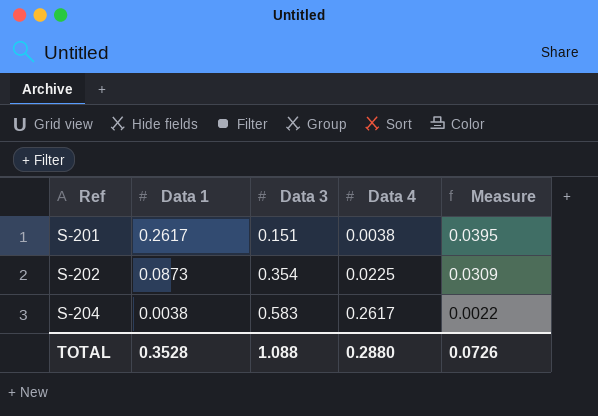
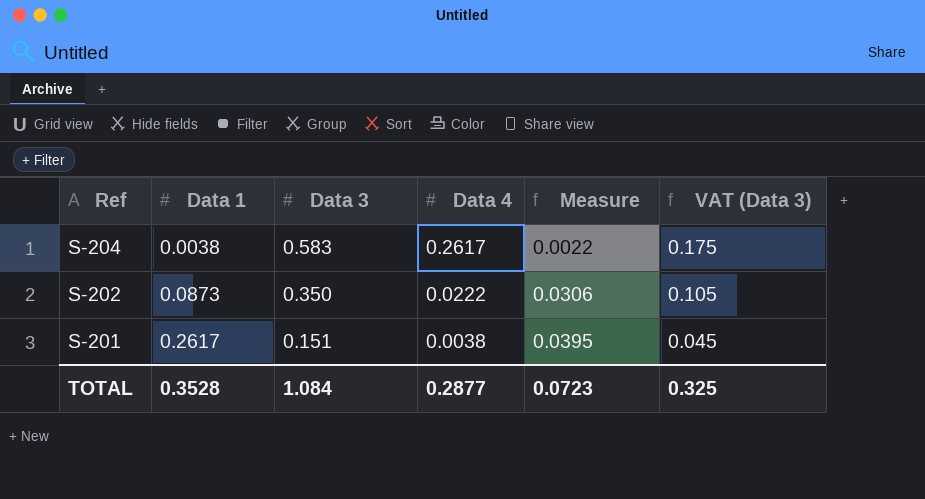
row order: Ref ascending -> Ref descending
column VAT (Data 3) | formula: none -> [Data 3] * 0.3
S-202 | Data 3: 0.354 -> 0.350
S-202 | Data 4: 0.0225 -> 0.0222
S-202 | Measure: 0.0309 -> 0.0306
TOTAL | Data 3: 1.088 -> 1.084
TOTAL | Data 4: 0.2880 -> 0.2877
TOTAL | Measure: 0.0726 -> 0.0723

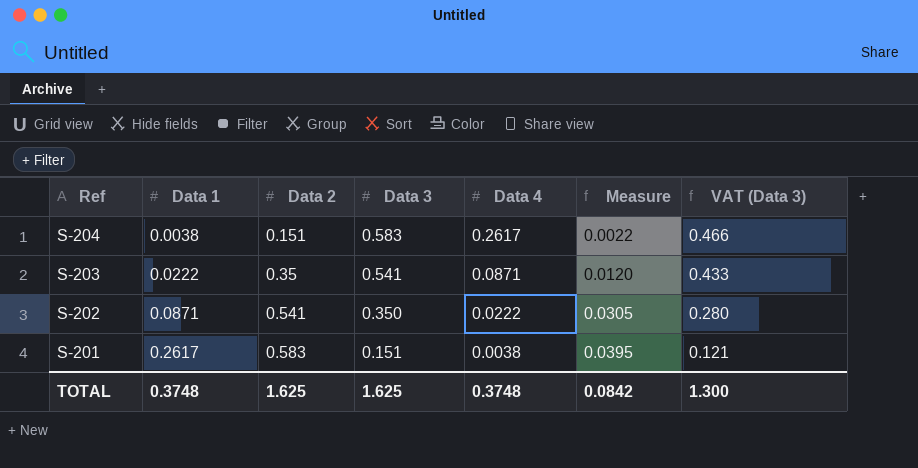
column Data 2 | position: none -> 3
column VAT (Data 3) | formula: [Data 3] * 0.3 -> [Data 3] * 0.8
row S-203: none -> 0.0222 | 0.35 | 0.541 | 0.0871 | 0.0120 | 0.433
S-202 | Data 1: 0.0873 -> 0.0871
S-202 | Measure: 0.0306 -> 0.0305
TOTAL | Data 1: 0.3528 -> 0.3748
TOTAL | Data 3: 1.084 -> 1.625
TOTAL | Data 4: 0.2877 -> 0.3748
TOTAL | Measure: 0.0723 -> 0.0842
TOTAL | VAT (Data 3): 0.325 -> 1.300

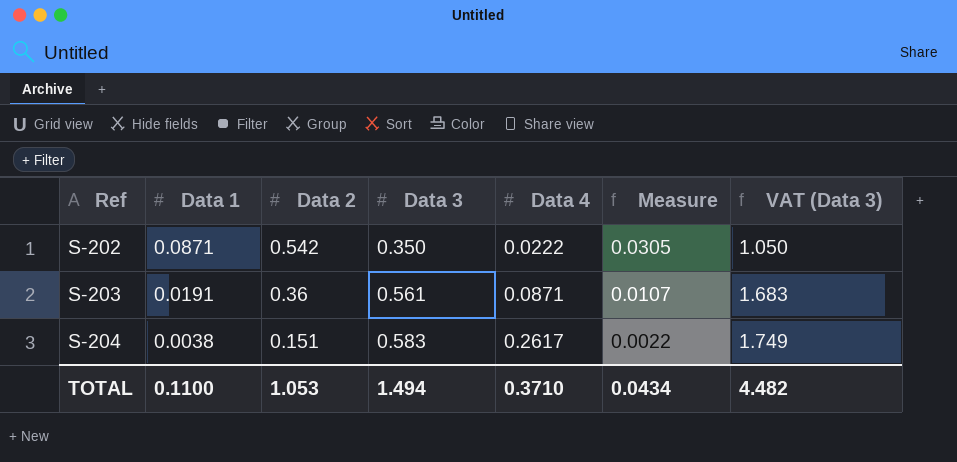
row order: Ref descending -> Ref ascending
column VAT (Data 3) | formula: [Data 3] * 0.8 -> [Data 3] * 3
row S-201: 0.2617 | 0.583 | 0.151 | 0.0038 | 0.0395 | 0.121 -> none
S-202 | Data 2: 0.541 -> 0.542
S-203 | Data 1: 0.0222 -> 0.0191
S-203 | Data 2: 0.35 -> 0.36
S-203 | Data 3: 0.541 -> 0.561
S-203 | Measure: 0.0120 -> 0.0107
TOTAL | Data 1: 0.3748 -> 0.1100
TOTAL | Data 2: 1.625 -> 1.053
TOTAL | Data 3: 1.625 -> 1.494
TOTAL | Data 4: 0.3748 -> 0.3710
TOTAL | Measure: 0.0842 -> 0.0434
TOTAL | VAT (Data 3): 1.300 -> 4.482

